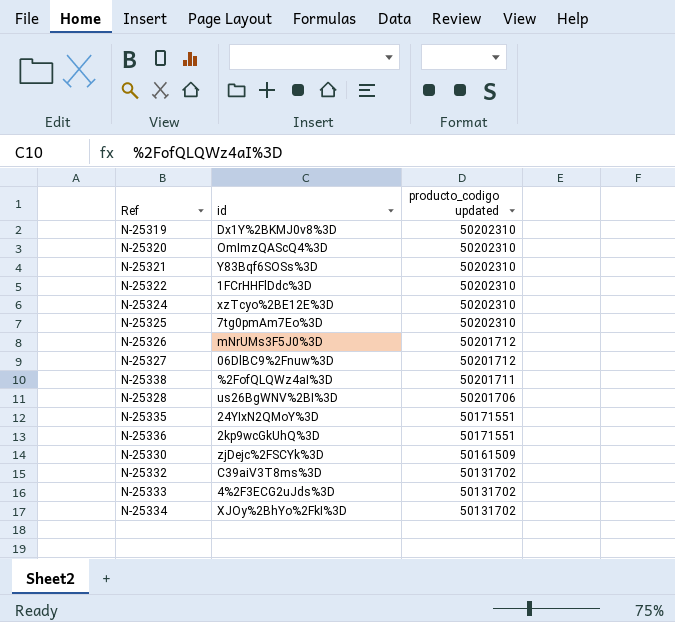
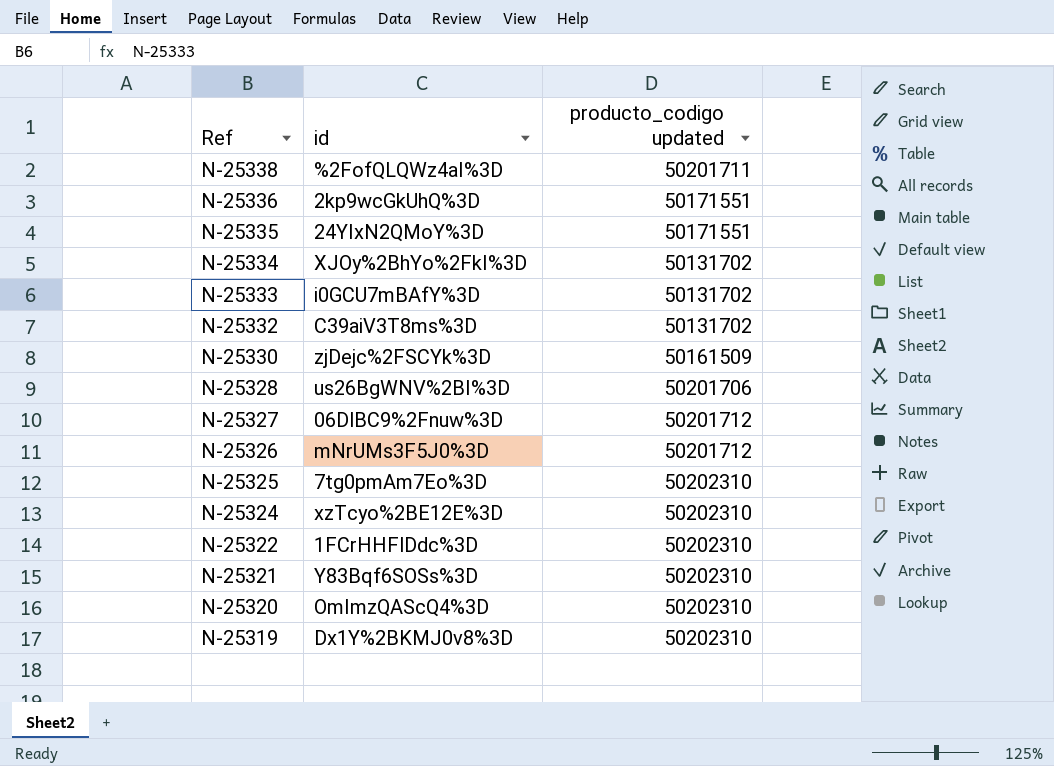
row order: producto_codigo updated descending -> Ref descending
N-25333 | id: 4%2F3ECG2uJds%3D -> i0GCU7mBAfY%3D

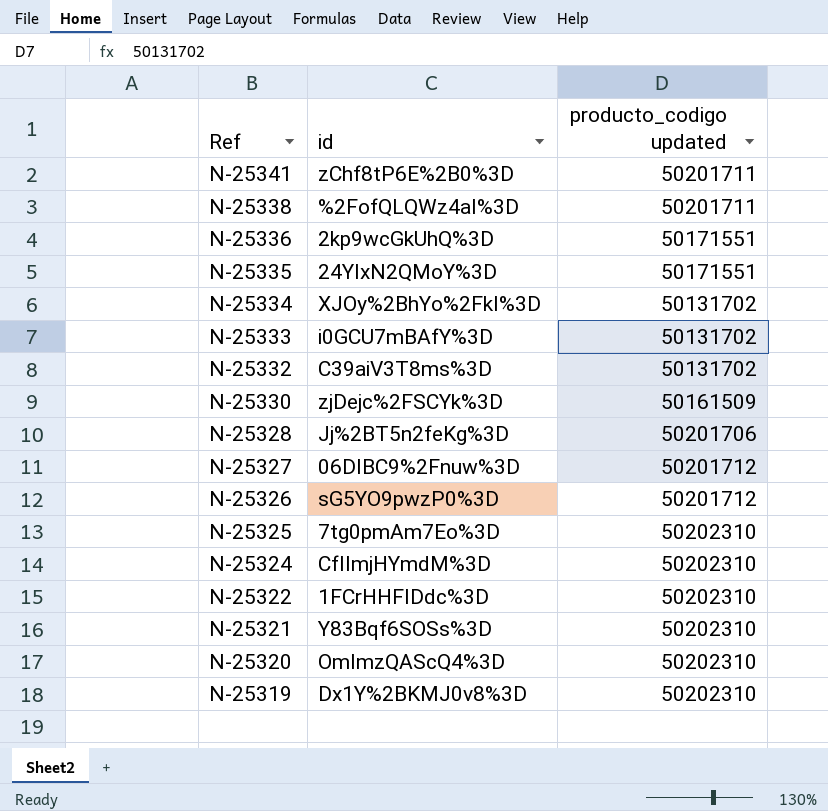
row N-25341: none -> zChf8tP6E%2B0%3D | 50201711
N-25328 | id: us26BgWNV%2BI%3D -> Jj%2BT5n2feKg%3D
N-25326 | id: mNrUMs3F5J0%3D -> sG5YO9pwzP0%3D
N-25324 | id: xzTcyo%2BE12E%3D -> CflImjHYmdM%3D

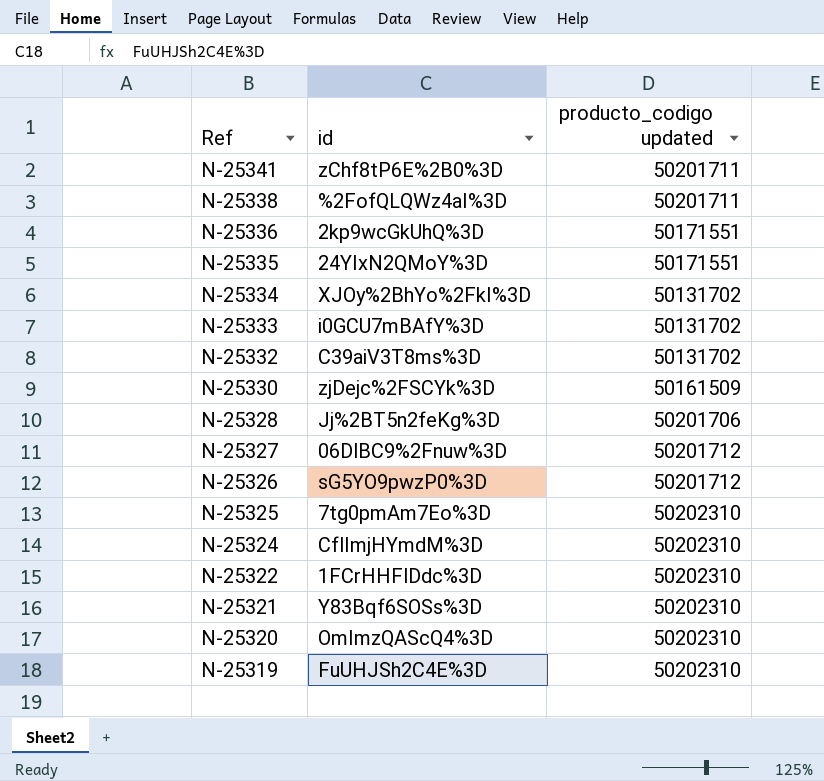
N-25319 | id: Dx1Y%2BKMJ0v8%3D -> FuUHJSh2C4E%3D

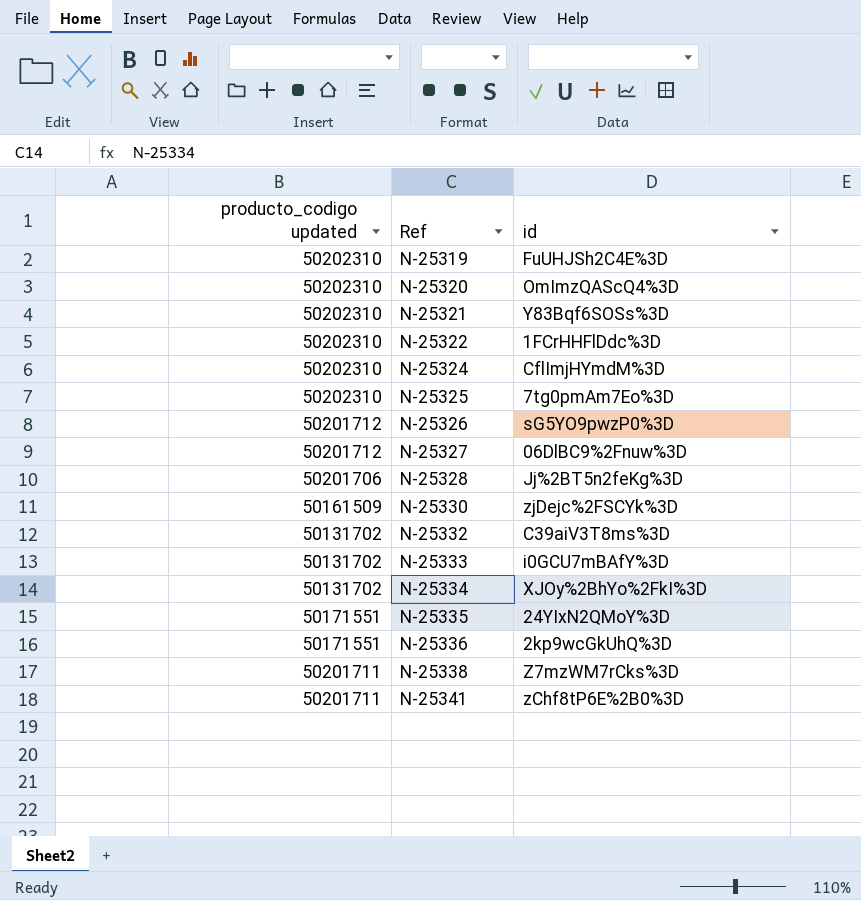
row order: Ref descending -> Ref ascending
column producto_codigo updated | position: 3 -> 1
N-25338 | id: %2FofQLQWz4aI%3D -> Z7mzWM7rCks%3D

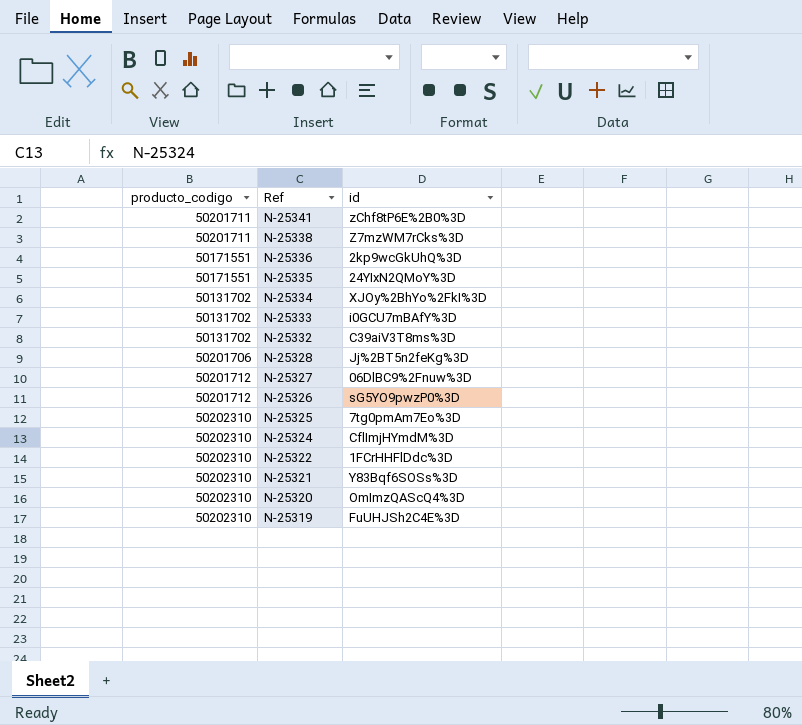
row order: Ref ascending -> Ref descending
column name: producto_codigo updated -> producto_codigo
row N-25330: 50161509 | zjDejc%2FSCYk%3D -> none

